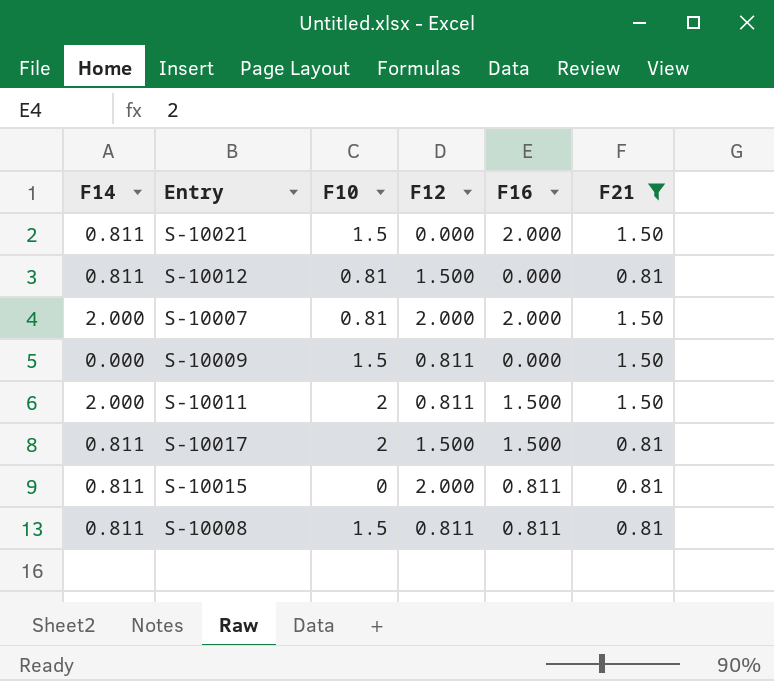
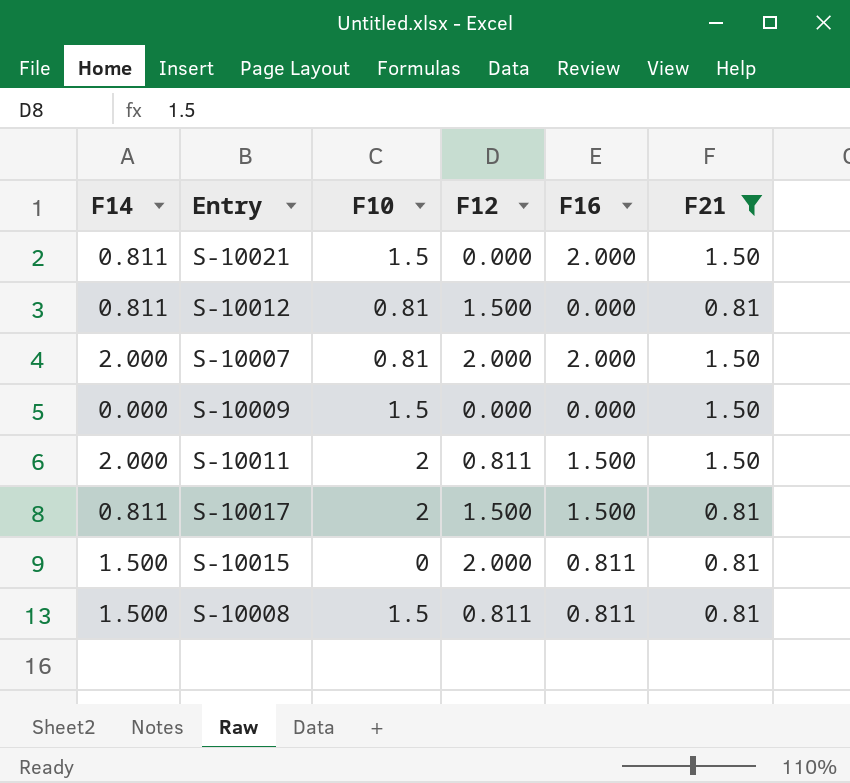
S-10009 | F12: 0.811 -> 0.000
S-10015 | F14: 0.811 -> 1.500
S-10008 | F14: 0.811 -> 1.500

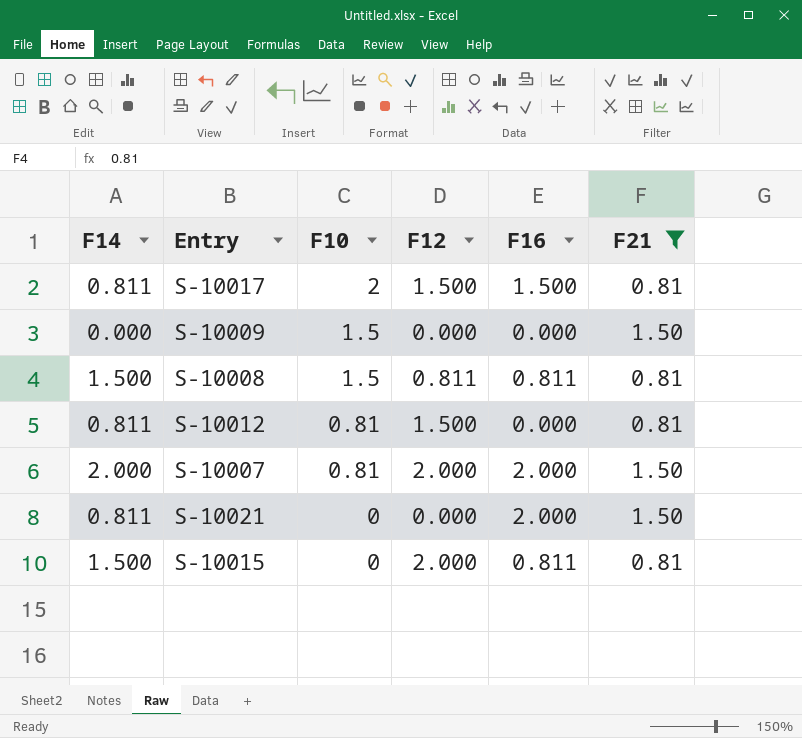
row order: none -> F10 descending
row S-10011: 2.000 | 2 | 0.811 | 1.500 | 1.50 -> none
S-10021 | F10: 1.5 -> 0

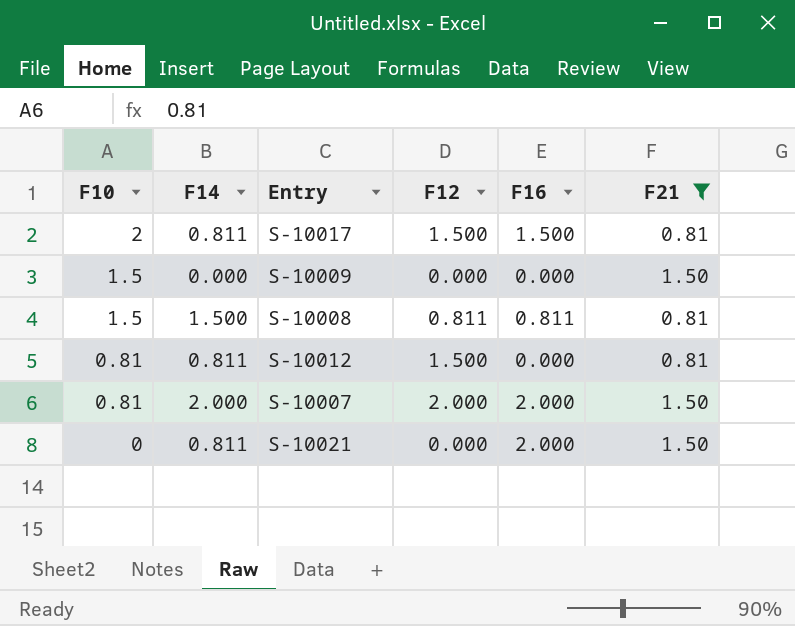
column F10 | position: 3 -> 1
row S-10015: 1.500 | 0 | 2.000 | 0.811 | 0.81 -> none

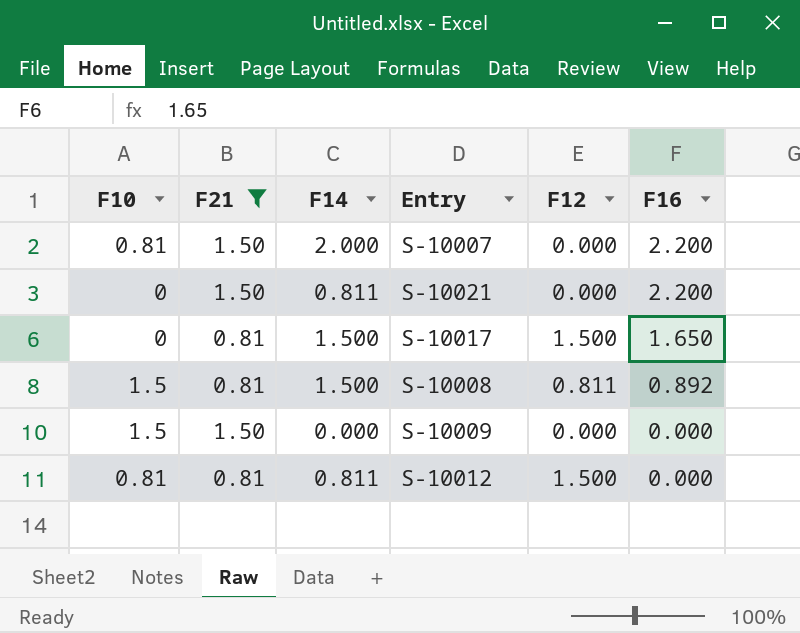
row order: F10 descending -> F16 descending
column F21 | position: 6 -> 2
S-10007 | F12: 2.000 -> 0.000
S-10007 | F16: 2.000 -> 2.200
S-10021 | F16: 2.000 -> 2.200
S-10017 | F10: 2 -> 0
S-10017 | F14: 0.811 -> 1.500
S-10017 | F16: 1.500 -> 1.650
S-10008 | F16: 0.811 -> 0.892

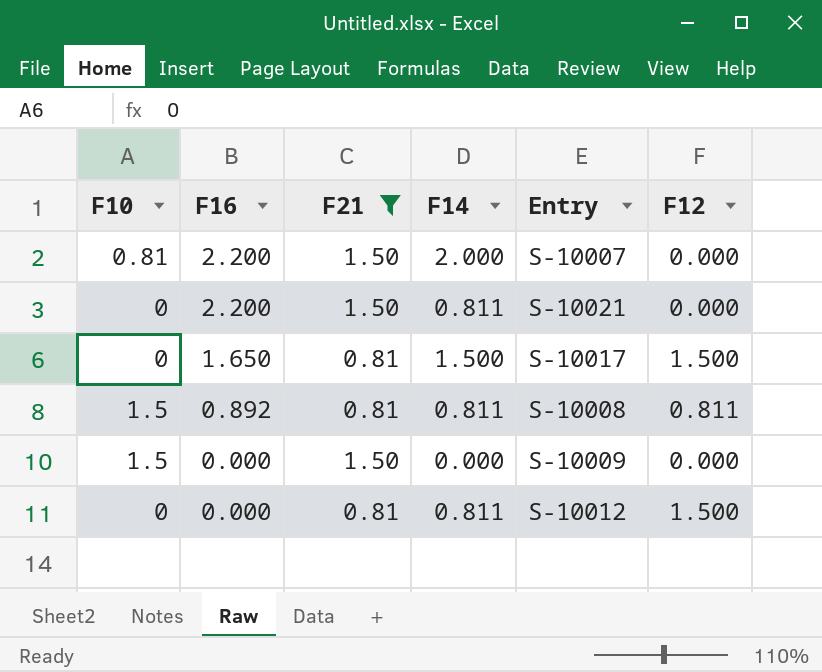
column F16 | position: 6 -> 2
S-10008 | F14: 1.500 -> 0.811
S-10012 | F10: 0.81 -> 0

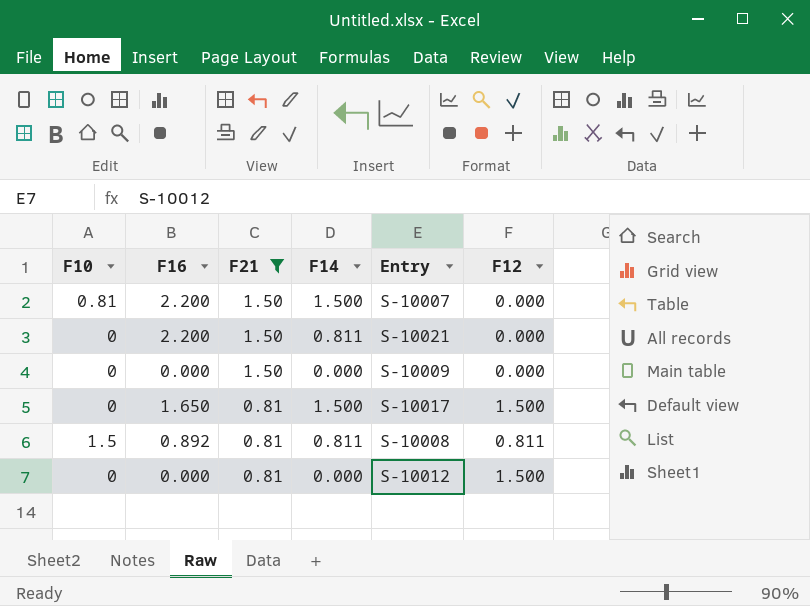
row order: F16 descending -> F21 descending
S-10007 | F14: 2.000 -> 1.500
S-10009 | F10: 1.5 -> 0
S-10012 | F14: 0.811 -> 0.000

